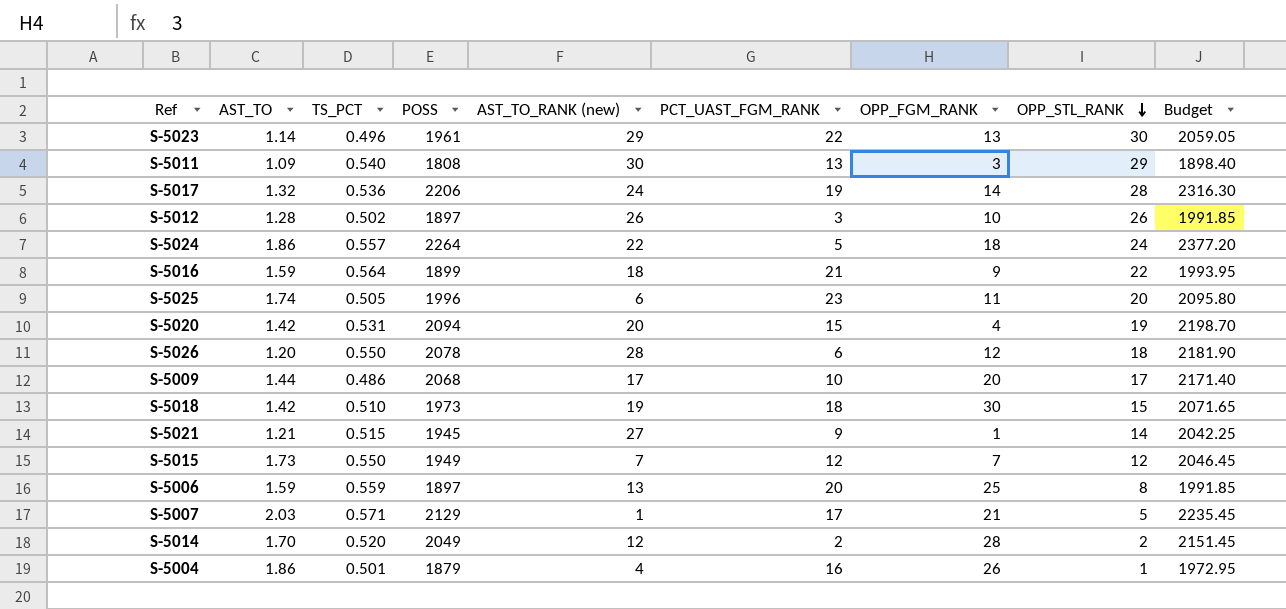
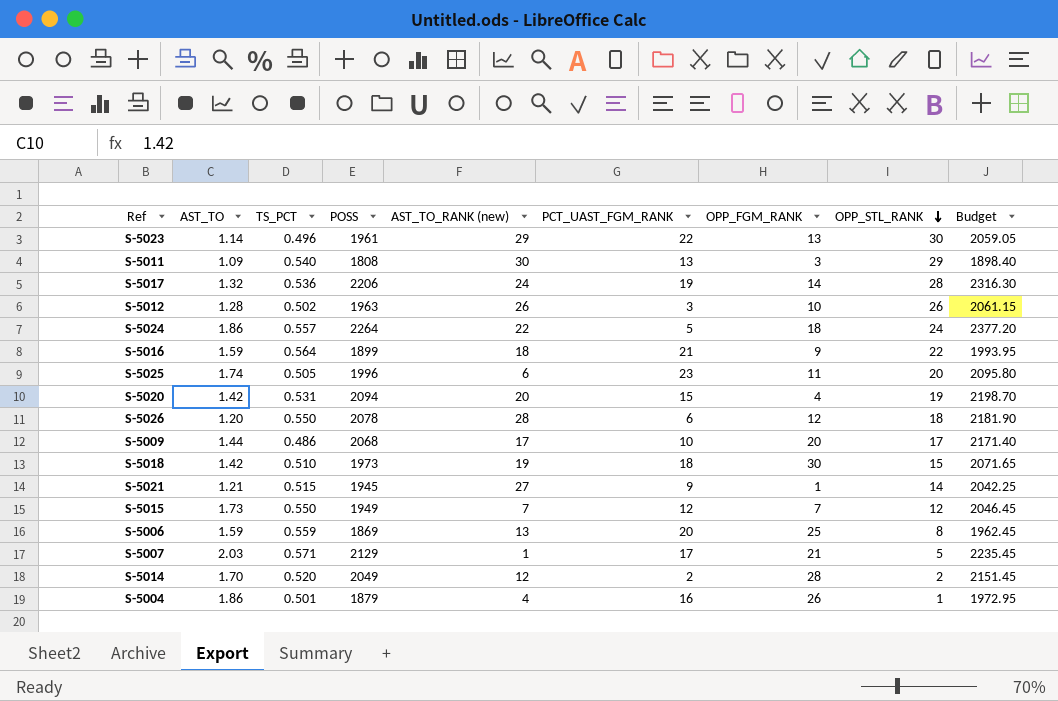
S-5012 | POSS: 1897 -> 1963
S-5012 | Budget: 1991.85 -> 2061.15
S-5006 | POSS: 1897 -> 1869
S-5006 | Budget: 1991.85 -> 1962.45

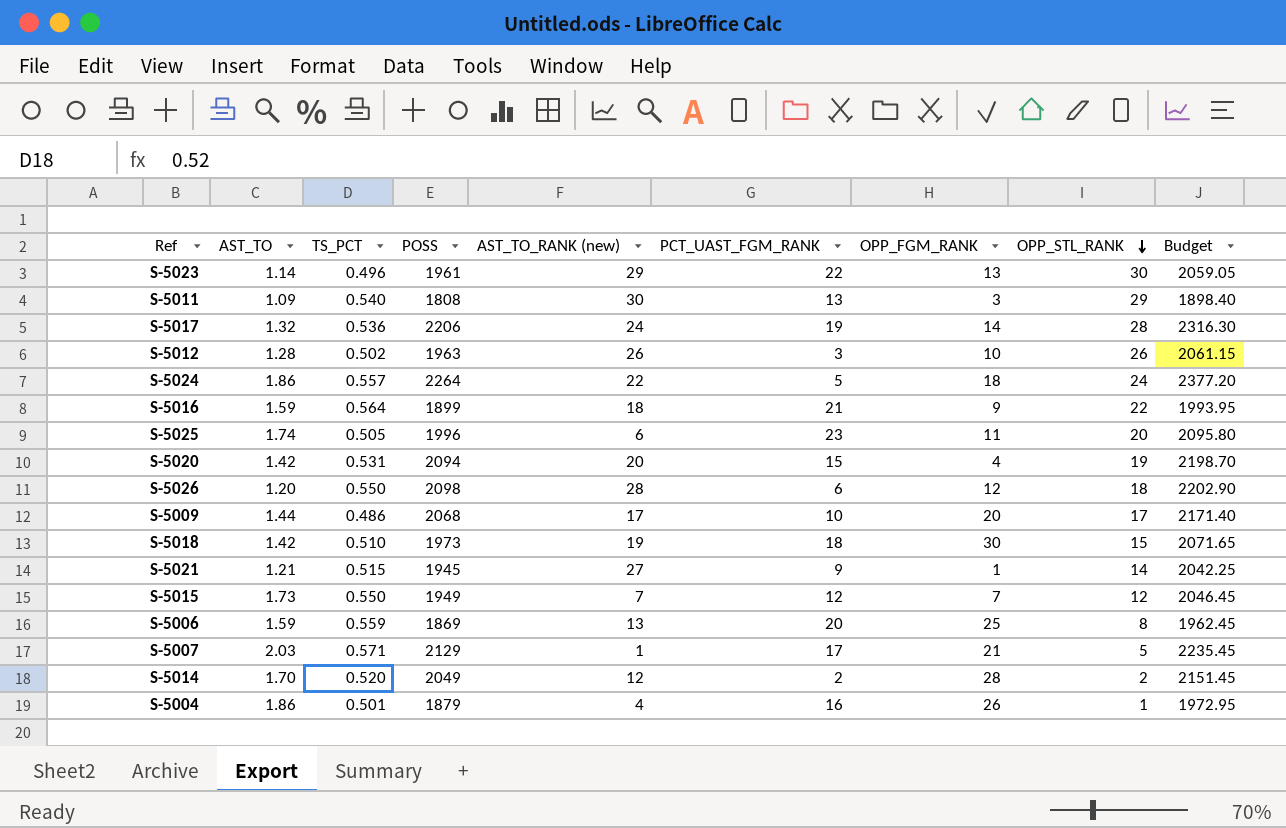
S-5026 | POSS: 2078 -> 2098
S-5026 | Budget: 2181.90 -> 2202.90

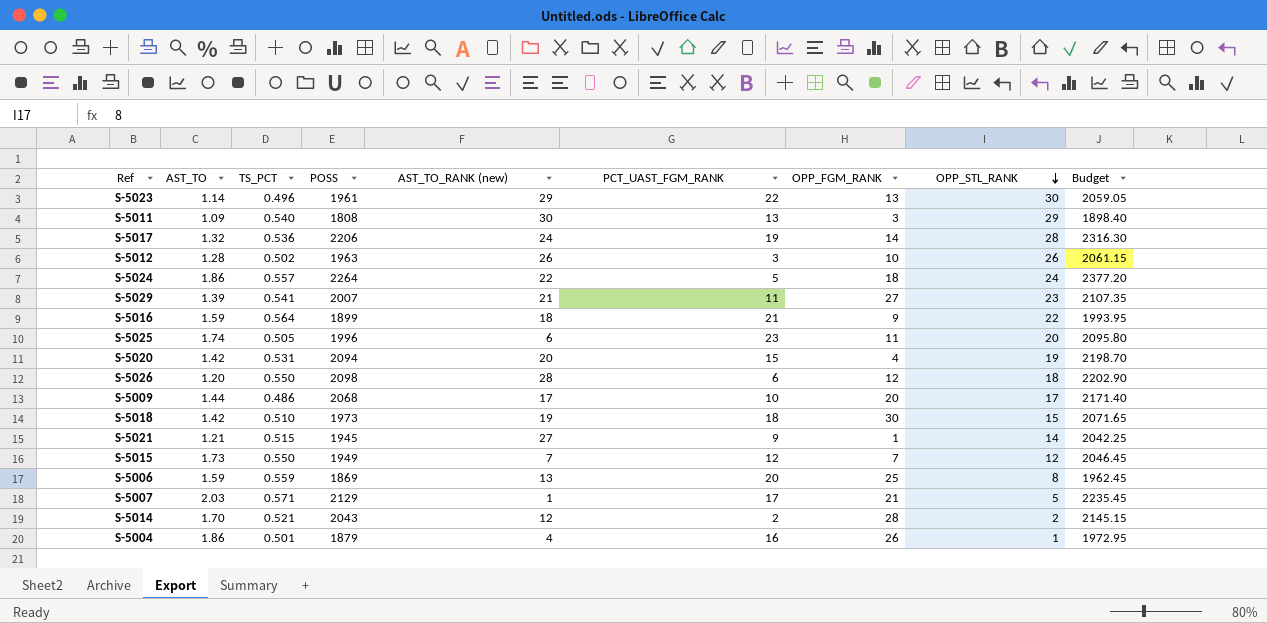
row S-5029: none -> 1.39 | 0.541 | 2007 | 21 | 11 | 27 | 23 | 2107.35
S-5014 | TS_PCT: 0.520 -> 0.521
S-5014 | POSS: 2049 -> 2043
S-5014 | Budget: 2151.45 -> 2145.15

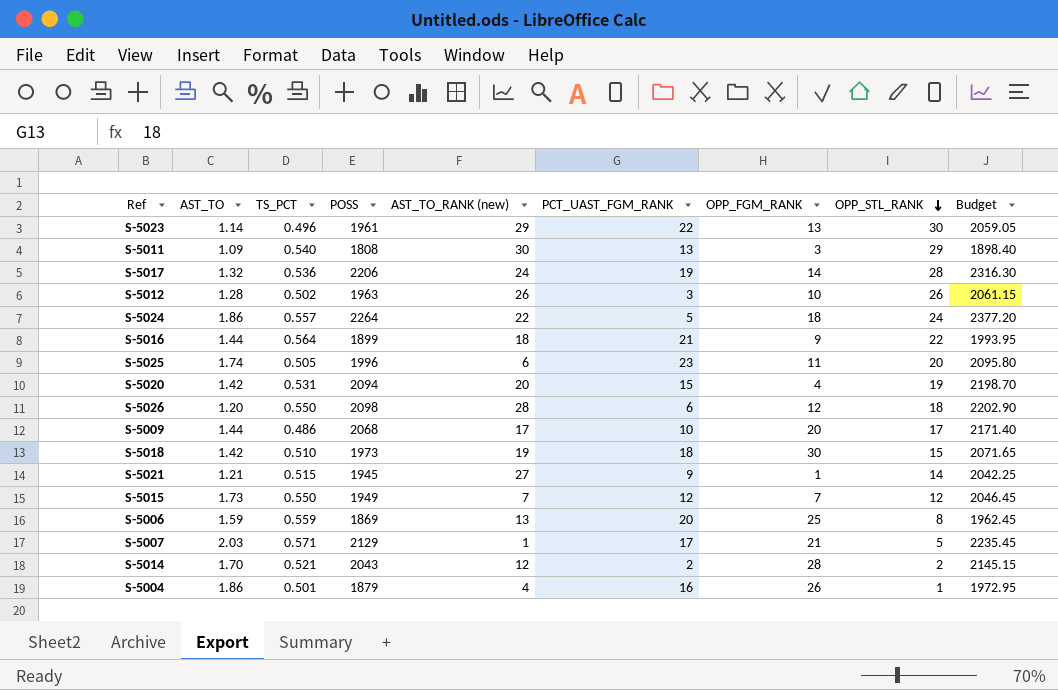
row S-5029: 1.39 | 0.541 | 2007 | 21 | 11 | 27 | 23 | 2107.35 -> none
S-5016 | AST_TO: 1.59 -> 1.44

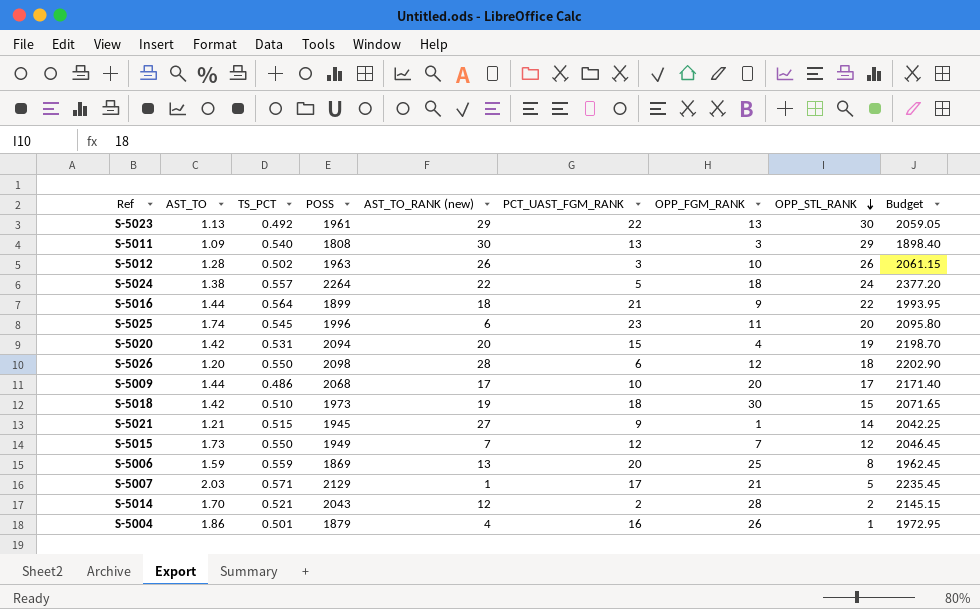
row S-5017: 1.32 | 0.536 | 2206 | 24 | 19 | 14 | 28 | 2316.30 -> none
S-5023 | AST_TO: 1.14 -> 1.13
S-5023 | TS_PCT: 0.496 -> 0.492
S-5024 | AST_TO: 1.86 -> 1.38
S-5025 | TS_PCT: 0.505 -> 0.545

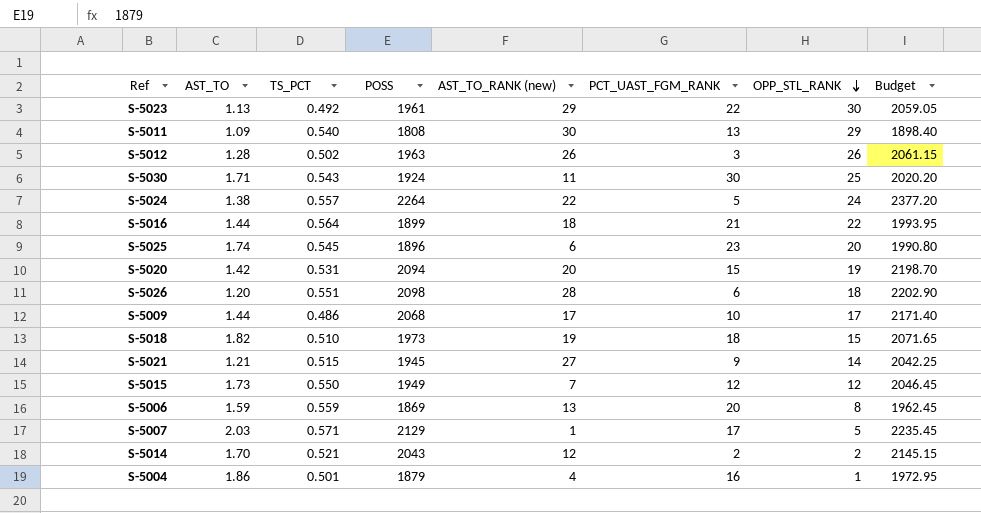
column OPP_FGM_RANK | position: 7 -> none
row S-5030: none -> 1.71 | 0.543 | 1924 | 11 | 30 | 25 | 2020.20
S-5025 | POSS: 1996 -> 1896
S-5025 | Budget: 2095.80 -> 1990.80
S-5026 | TS_PCT: 0.550 -> 0.551
S-5018 | AST_TO: 1.42 -> 1.82

